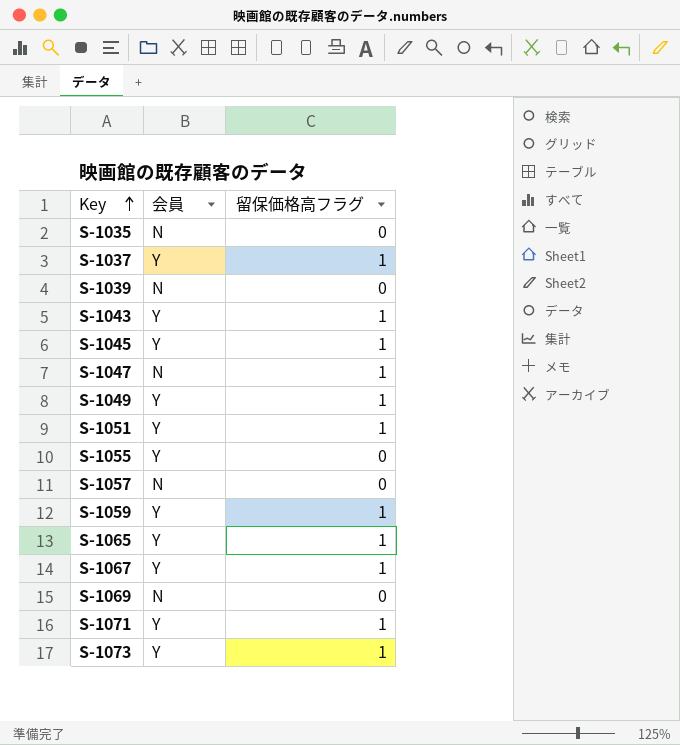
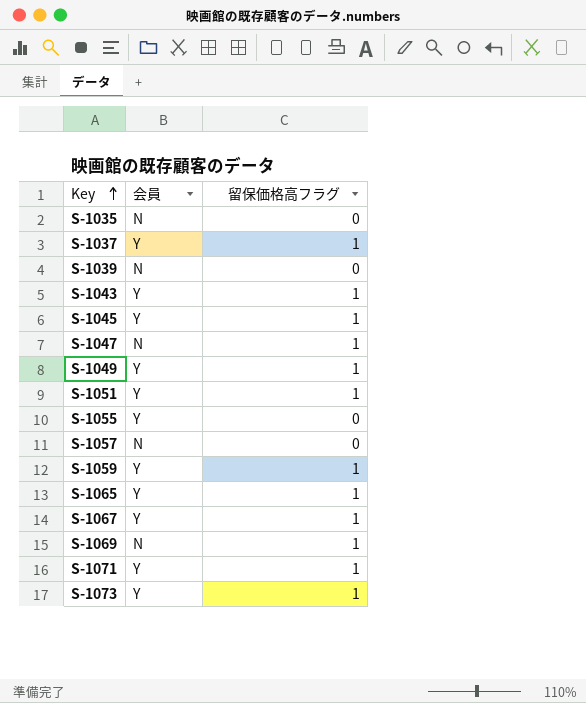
S-1069 | 留保価格高フラグ: 0 -> 1

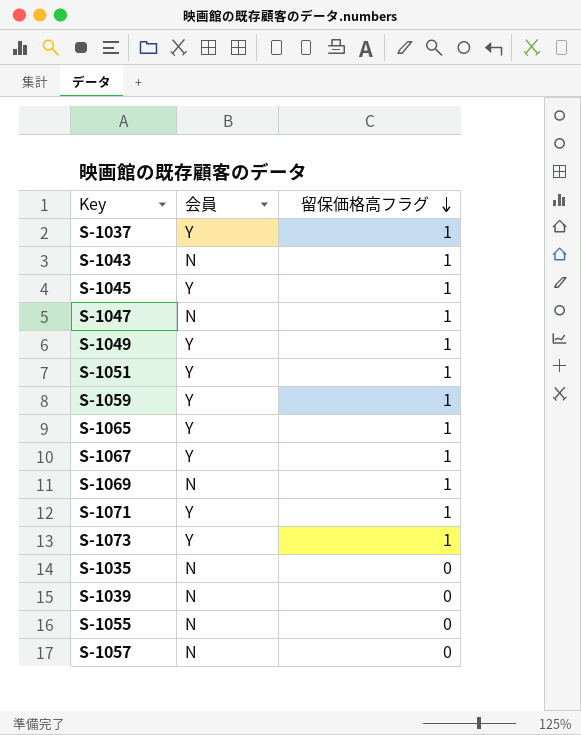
row order: Key ascending -> 留保価格高フラグ descending
S-1043 | 会員: Y -> N
S-1055 | 会員: Y -> N

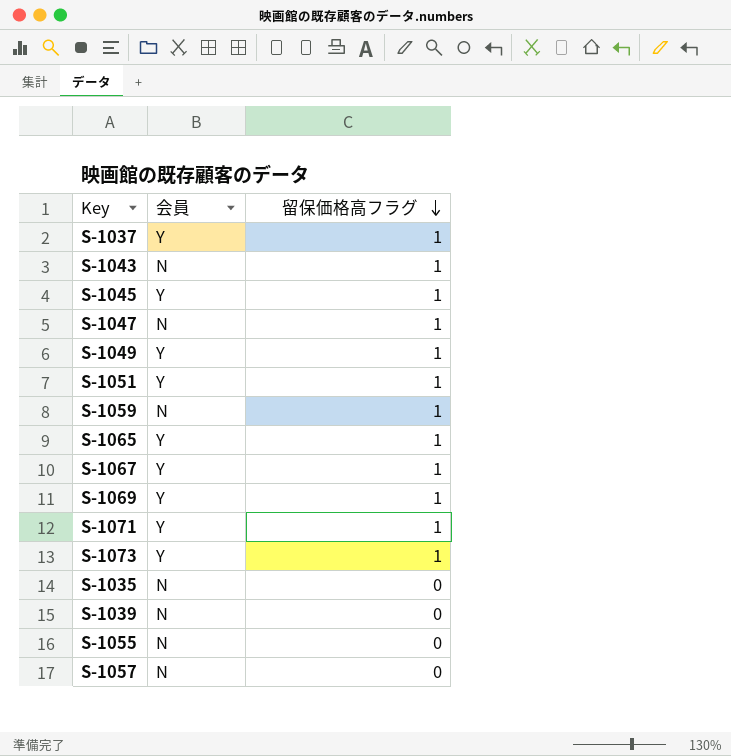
S-1059 | 会員: Y -> N
S-1069 | 会員: N -> Y

